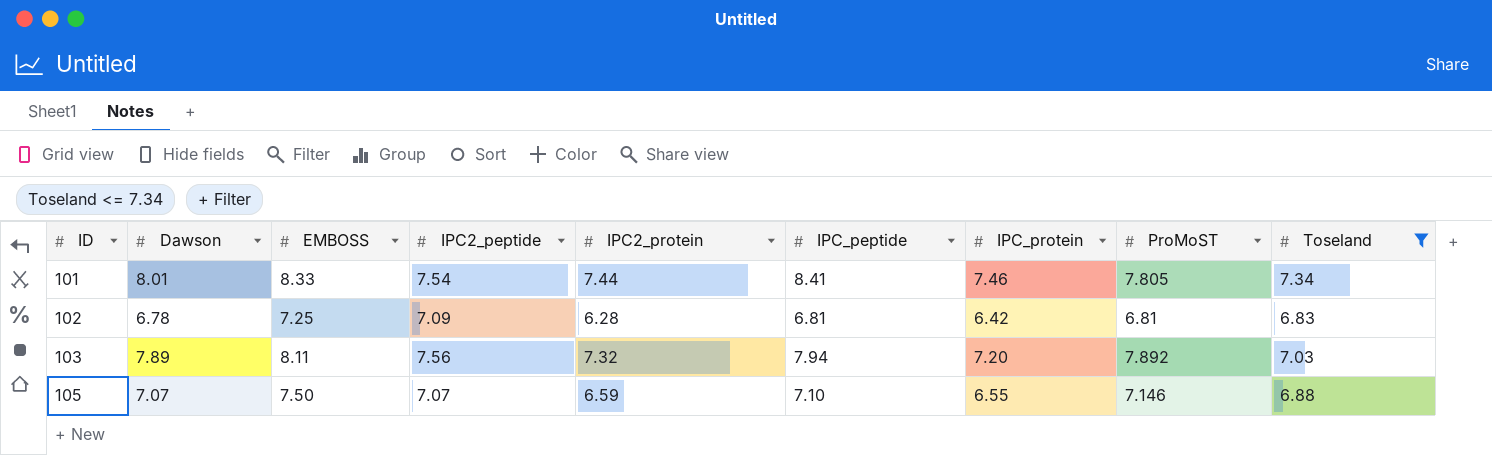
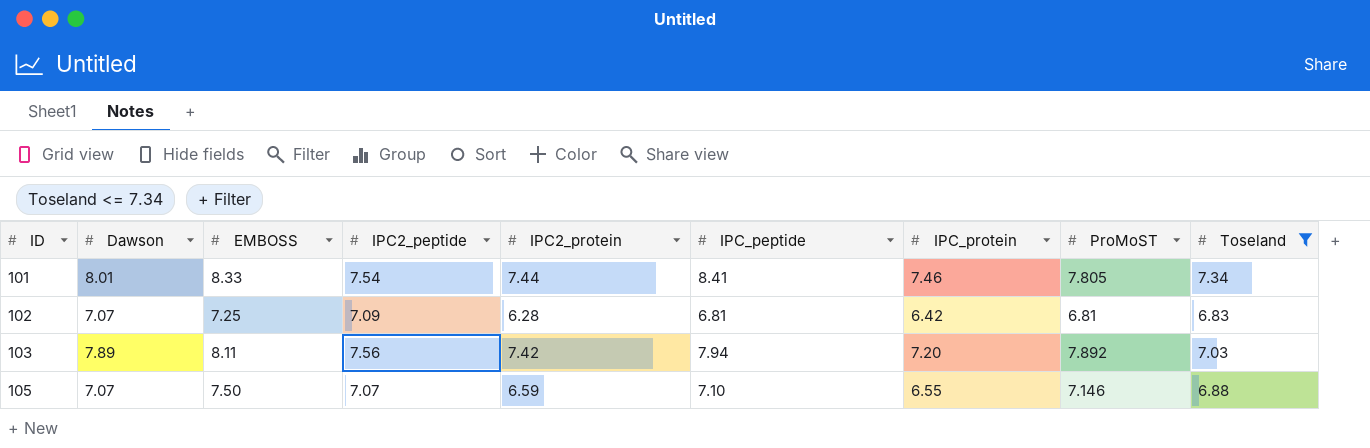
102 | Dawson: 6.78 -> 7.07
103 | IPC2_protein: 7.32 -> 7.42

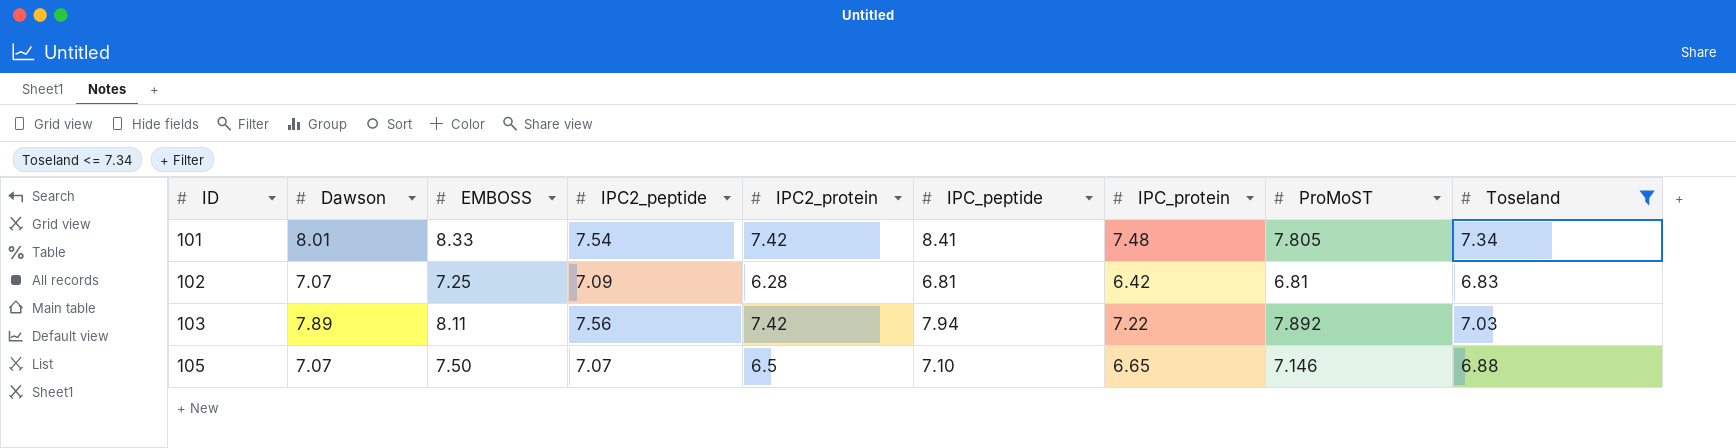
101 | IPC2_protein: 7.44 -> 7.42
101 | IPC_protein: 7.46 -> 7.48
103 | IPC_protein: 7.20 -> 7.22
105 | IPC2_protein: 6.59 -> 6.5
105 | IPC_protein: 6.55 -> 6.65

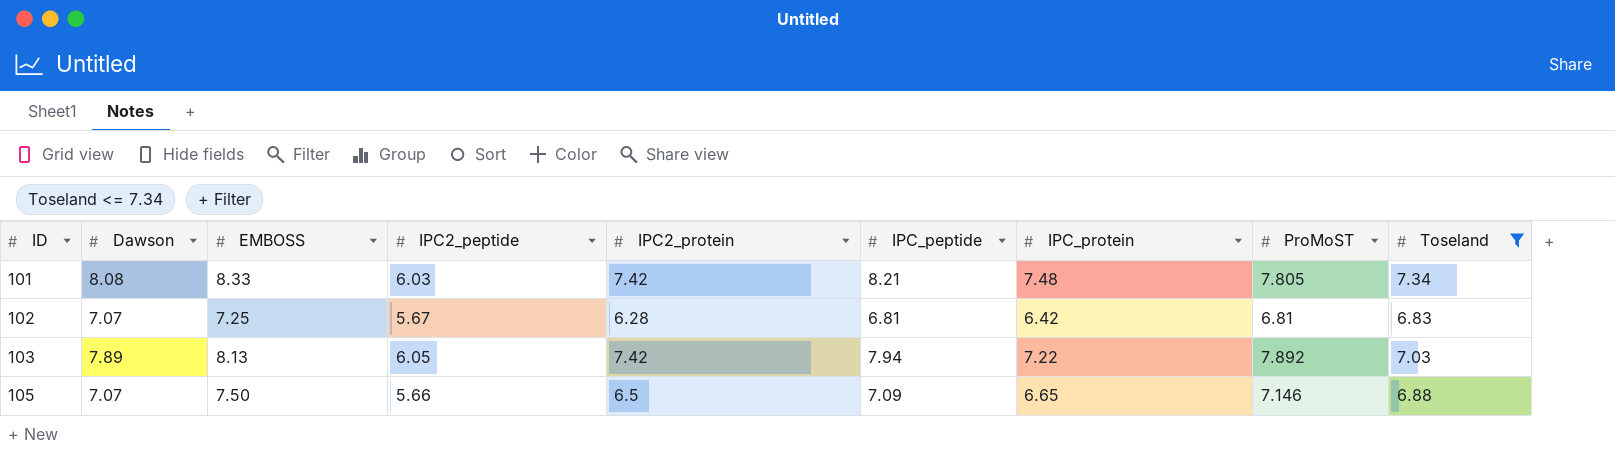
101 | Dawson: 8.01 -> 8.08
101 | IPC2_peptide: 7.54 -> 6.03
101 | IPC_peptide: 8.41 -> 8.21
102 | IPC2_peptide: 7.09 -> 5.67
103 | EMBOSS: 8.11 -> 8.13
103 | IPC2_peptide: 7.56 -> 6.05
105 | IPC2_peptide: 7.07 -> 5.66
105 | IPC_peptide: 7.10 -> 7.09

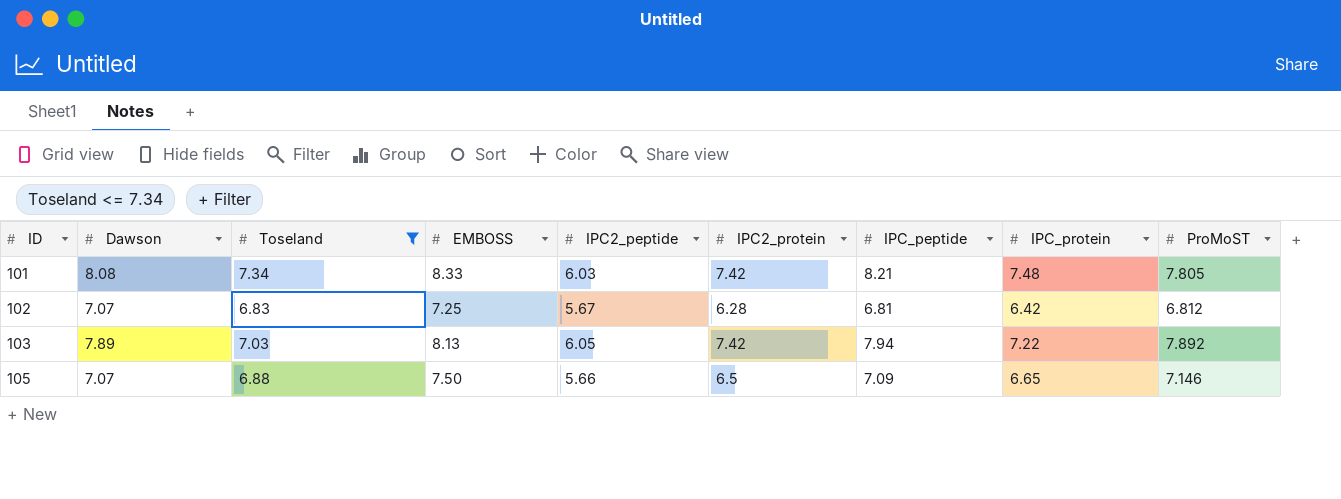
column Toseland | position: 9 -> 3
102 | ProMoST: 6.81 -> 6.812

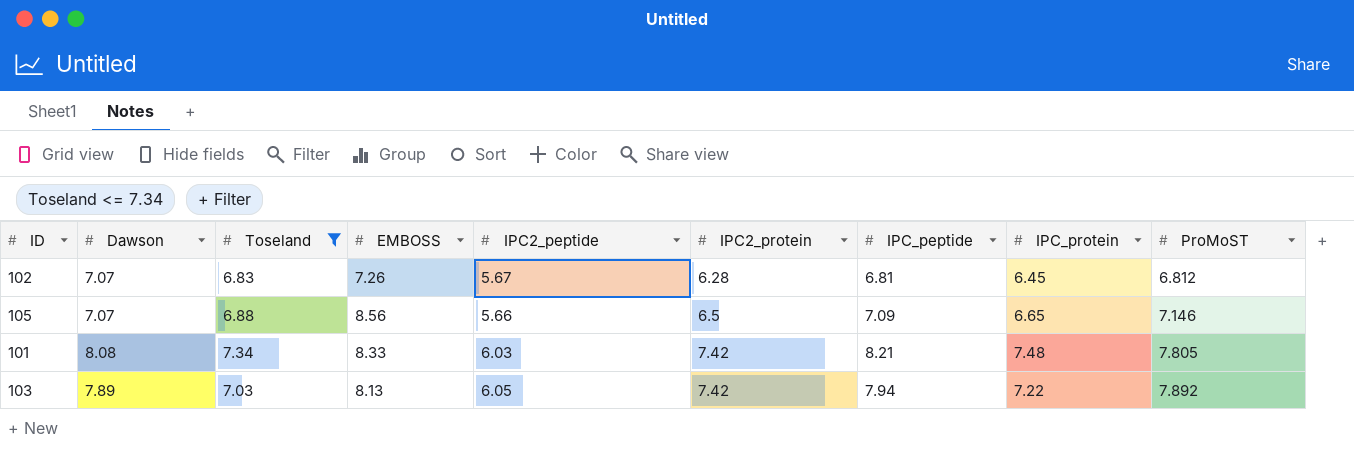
row order: ID ascending -> IPC2_protein ascending
102 | EMBOSS: 7.25 -> 7.26
102 | IPC_protein: 6.42 -> 6.45
105 | EMBOSS: 7.50 -> 8.56

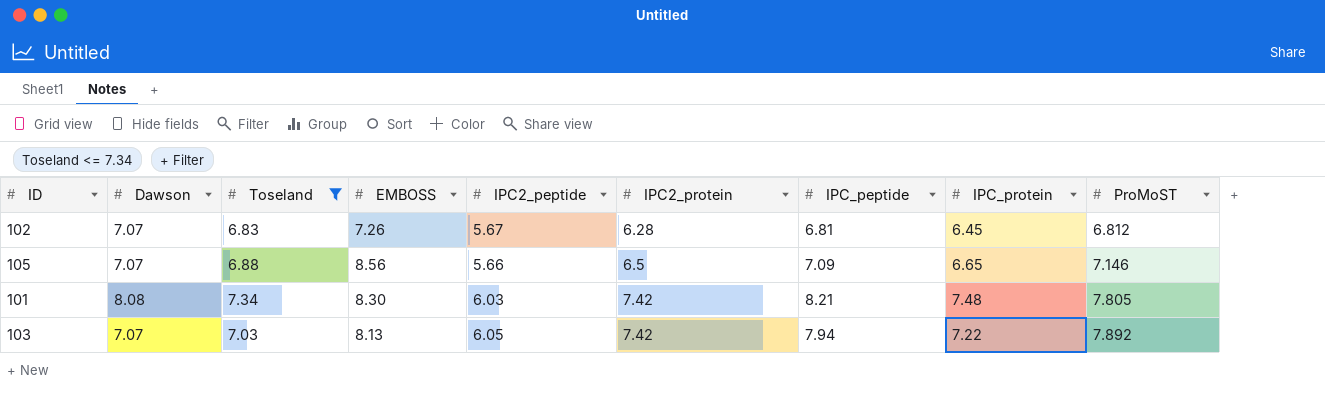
101 | EMBOSS: 8.33 -> 8.30
103 | Dawson: 7.89 -> 7.07

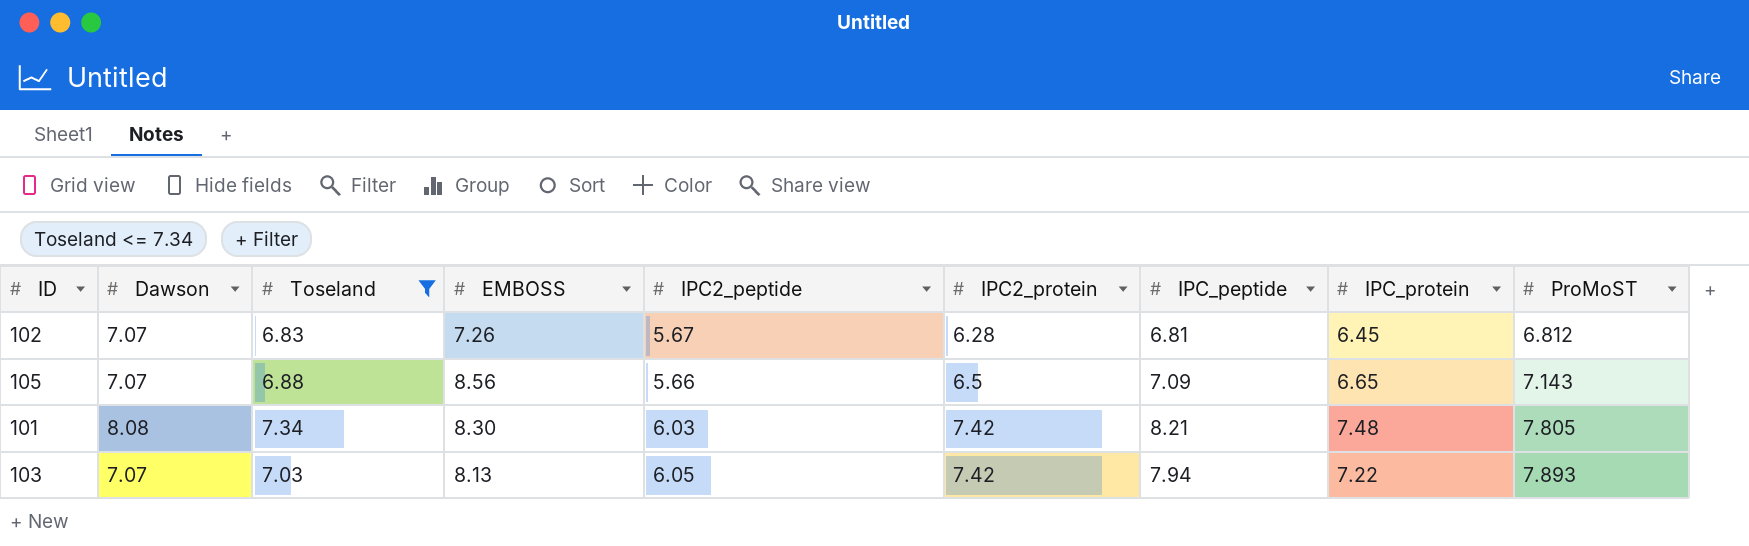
105 | ProMoST: 7.146 -> 7.143
103 | ProMoST: 7.892 -> 7.893

